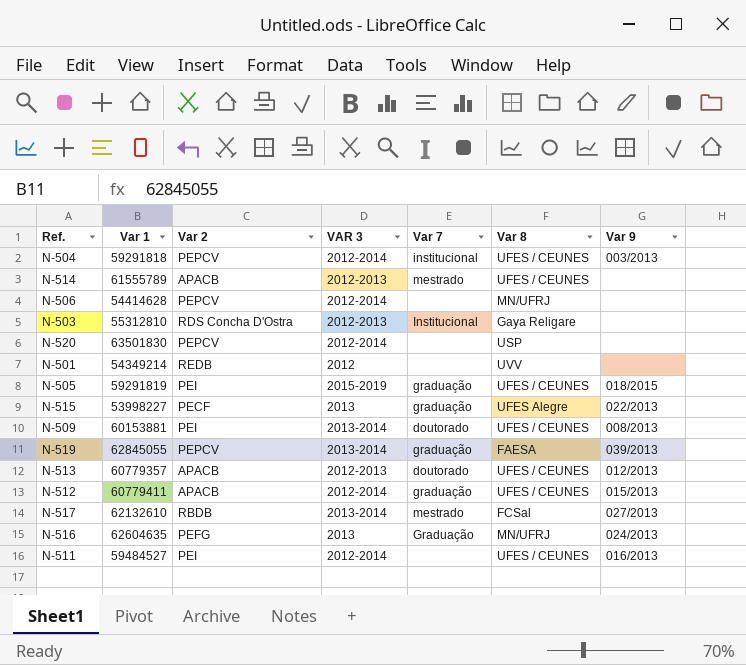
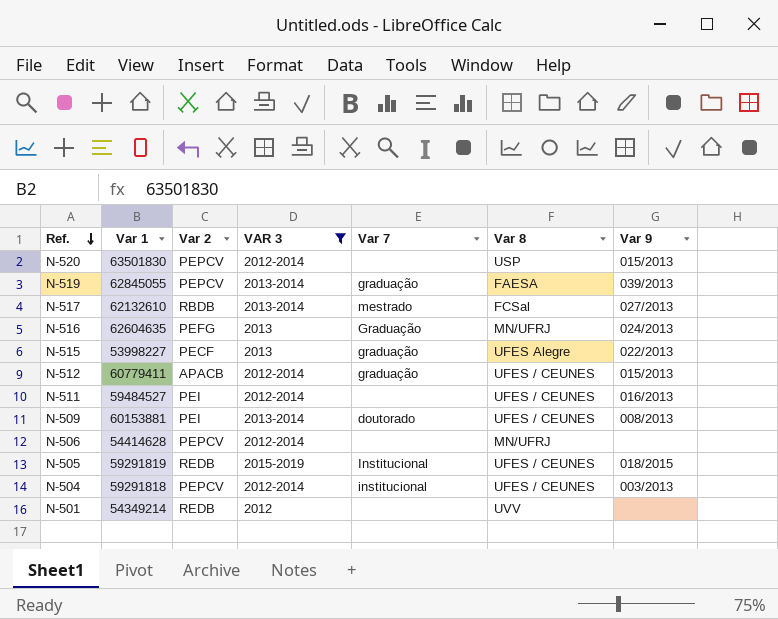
filter: none -> VAR 3 != 2012-2013
row order: none -> Ref. descending
N-520 | Var 9: none -> 015/2013
N-505 | Var 2: PEI -> REDB
N-505 | Var 7: graduação -> Institucional

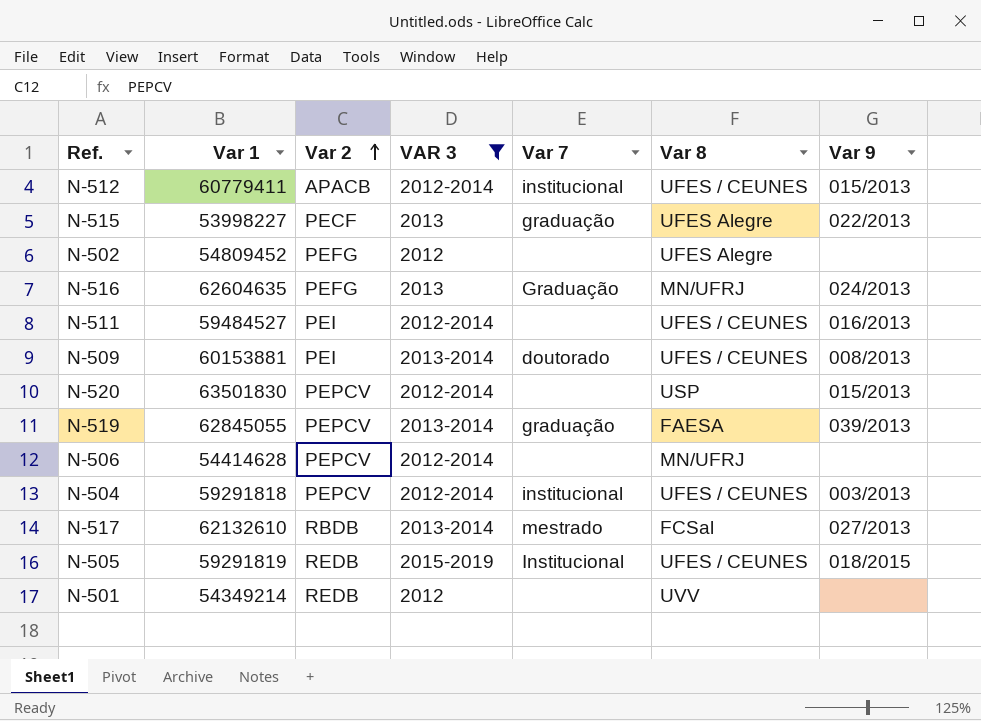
row order: Ref. descending -> Var 2 ascending
N-512 | Var 7: graduação -> institucional
row N-502: none -> 54809452 | PEFG | 2012 | none | UFES Alegre | none

